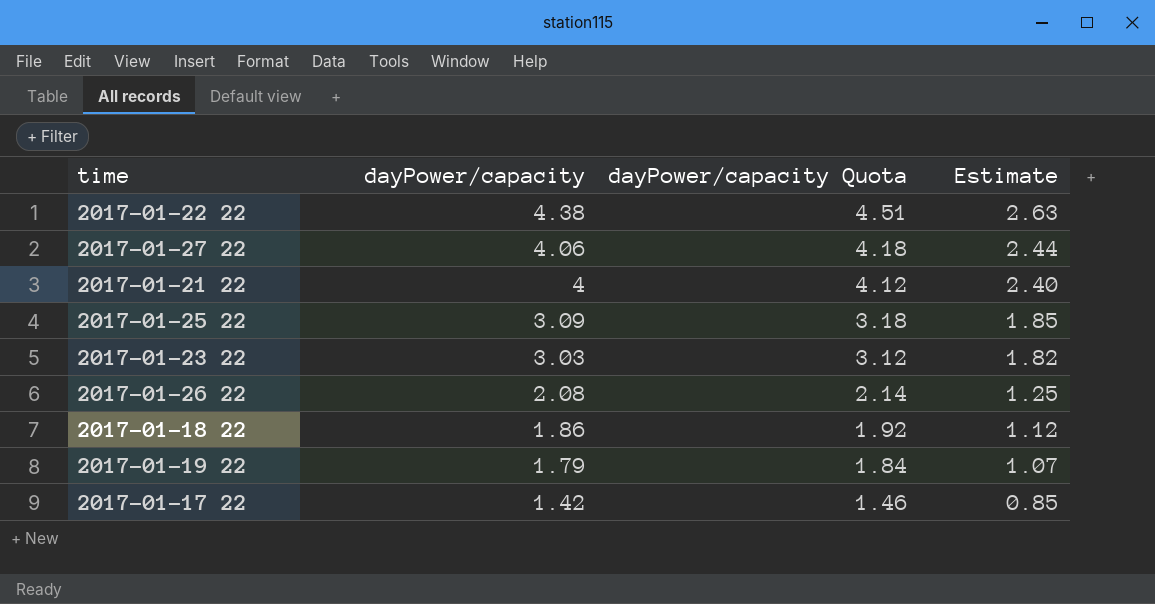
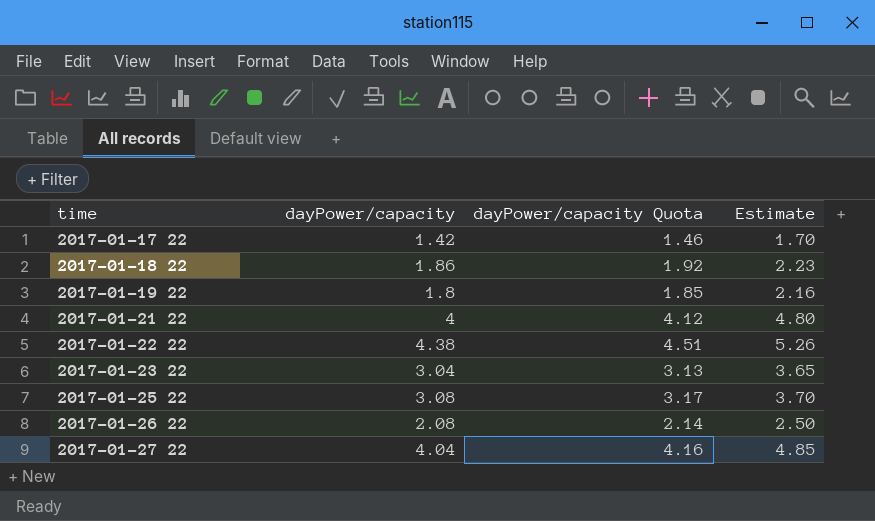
row order: dayPower/capacity descending -> time ascending
column Estimate | formula: [dayPower/capacity] * 0.6 -> [dayPower/capacity] * 1.2
2017-01-19 22 | dayPower/capacity: 1.79 -> 1.8
2017-01-19 22 | dayPower/capacity Quota: 1.84 -> 1.85
2017-01-23 22 | dayPower/capacity: 3.03 -> 3.04
2017-01-23 22 | dayPower/capacity Quota: 3.12 -> 3.13
2017-01-25 22 | dayPower/capacity: 3.09 -> 3.08
2017-01-25 22 | dayPower/capacity Quota: 3.18 -> 3.17
2017-01-27 22 | dayPower/capacity: 4.06 -> 4.04
2017-01-27 22 | dayPower/capacity Quota: 4.18 -> 4.16

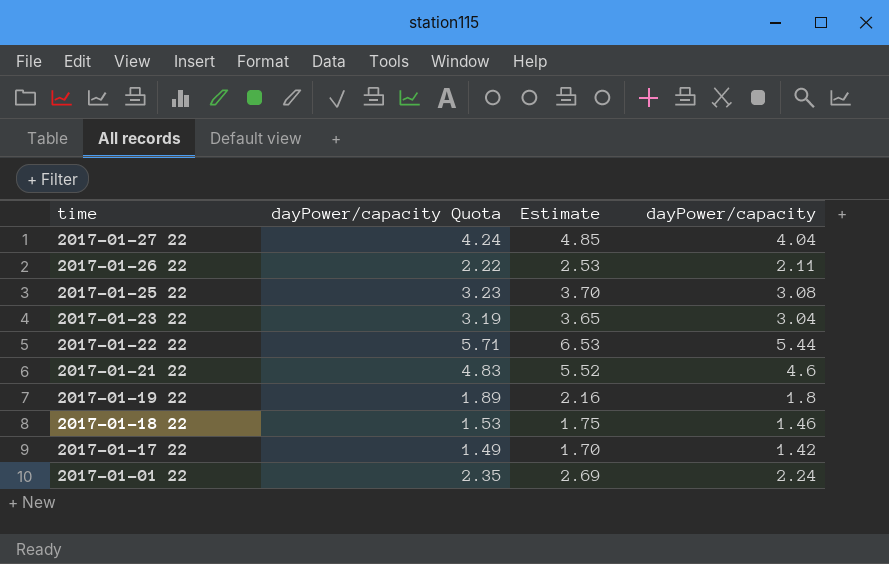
row order: time ascending -> time descending
column dayPower/capacity Quota | formula: [dayPower/capacity] * 1.03 -> [dayPower/capacity] * 1.05
column dayPower/capacity | position: 2 -> 4
2017-01-26 22 | Estimate: 2.50 -> 2.53
2017-01-26 22 | dayPower/capacity: 2.08 -> 2.11
2017-01-22 22 | Estimate: 5.26 -> 6.53
2017-01-22 22 | dayPower/capacity: 4.38 -> 5.44
2017-01-21 22 | Estimate: 4.80 -> 5.52
2017-01-21 22 | dayPower/capacity: 4 -> 4.6
2017-01-18 22 | Estimate: 2.23 -> 1.75
2017-01-18 22 | dayPower/capacity: 1.86 -> 1.46
row 2017-01-01 22: none -> 2.35 | 2.69 | 2.24

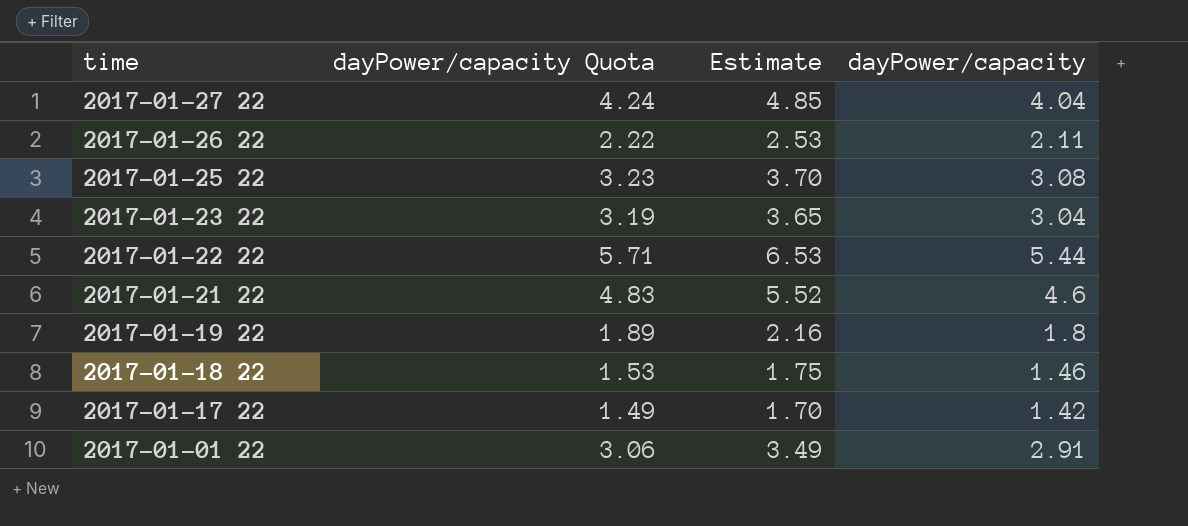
2017-01-01 22 | dayPower/capacity Quota: 2.35 -> 3.06
2017-01-01 22 | Estimate: 2.69 -> 3.49
2017-01-01 22 | dayPower/capacity: 2.24 -> 2.91

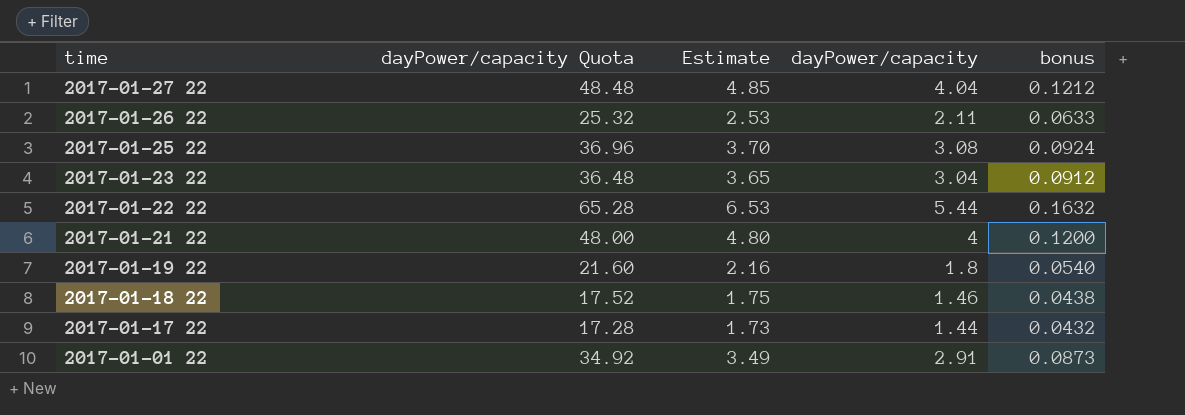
column dayPower/capacity Quota | formula: [dayPower/capacity] * 1.05 -> [dayPower/capacity] * 12
column bonus | formula: none -> [dayPower/capacity] * 0.03
2017-01-21 22 | Estimate: 5.52 -> 4.80
2017-01-21 22 | dayPower/capacity: 4.6 -> 4
2017-01-17 22 | Estimate: 1.70 -> 1.73
2017-01-17 22 | dayPower/capacity: 1.42 -> 1.44

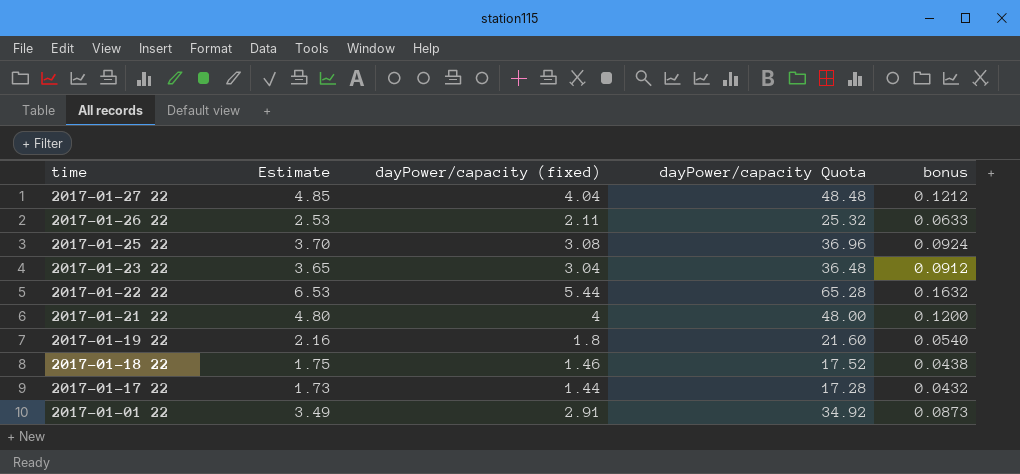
column name: dayPower/capacity -> dayPower/capacity (fixed)
column dayPower/capacity Quota | position: 2 -> 4

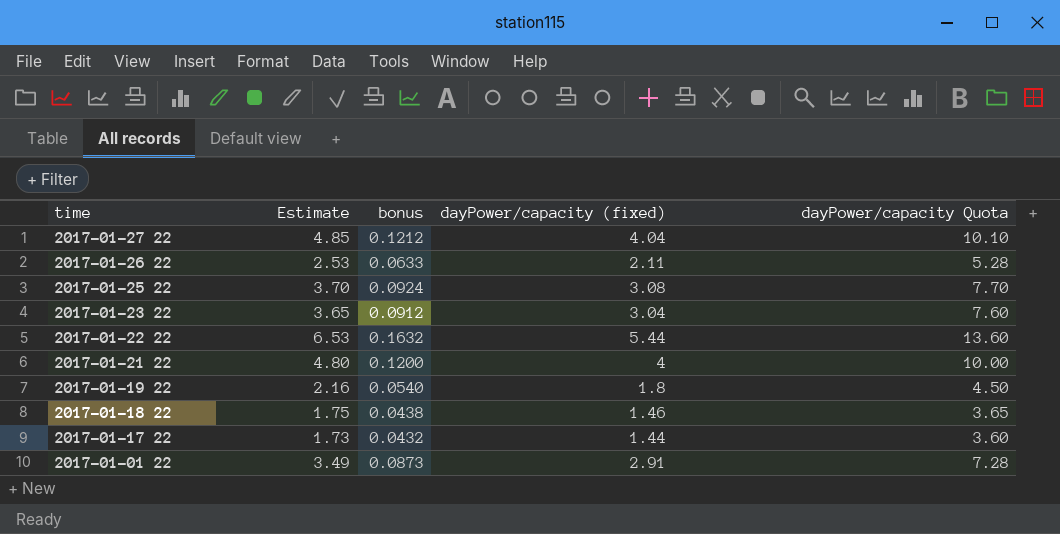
column bonus | position: 5 -> 3
column dayPower/capacity Quota | formula: [dayPower/capacity (fixed)] * 12 -> [dayPower/capacity (fixed)] * 2.5

